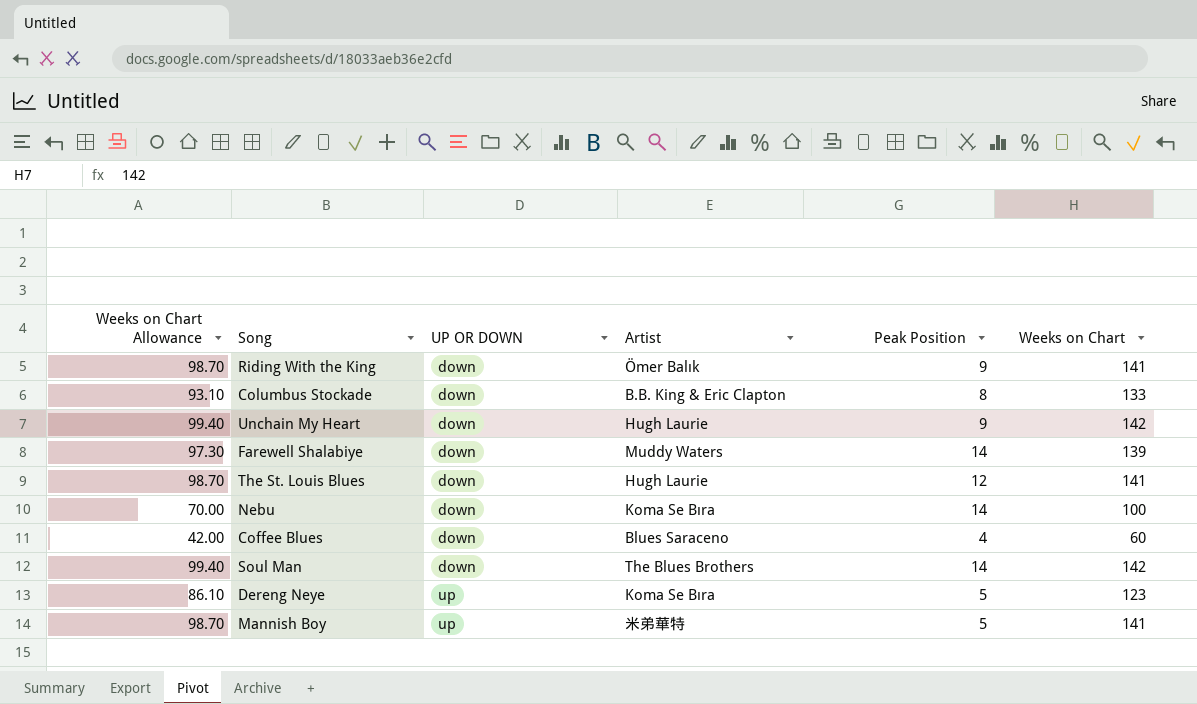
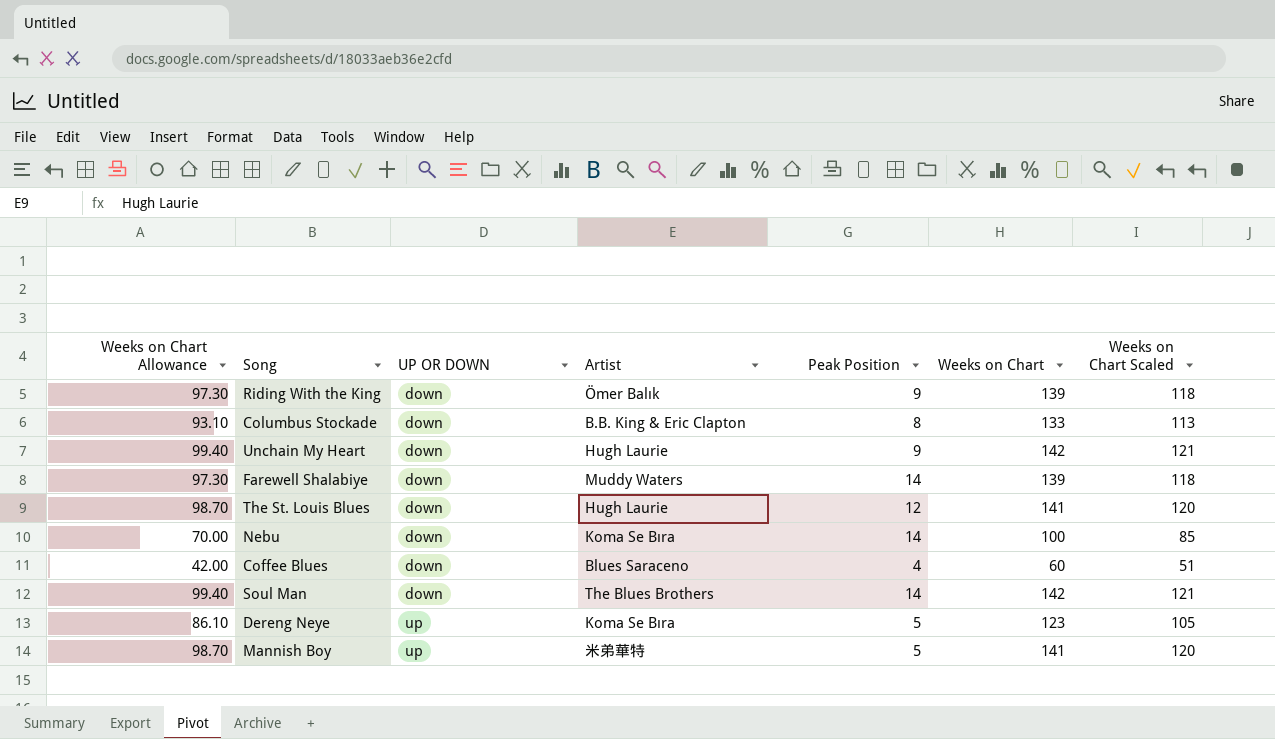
column Weeks on Chart Scaled | formula: none -> [Weeks on Chart] * 0.85
Riding With the King | Weeks on Chart Allowance: 98.70 -> 97.30
Riding With the King | Weeks on Chart: 141 -> 139

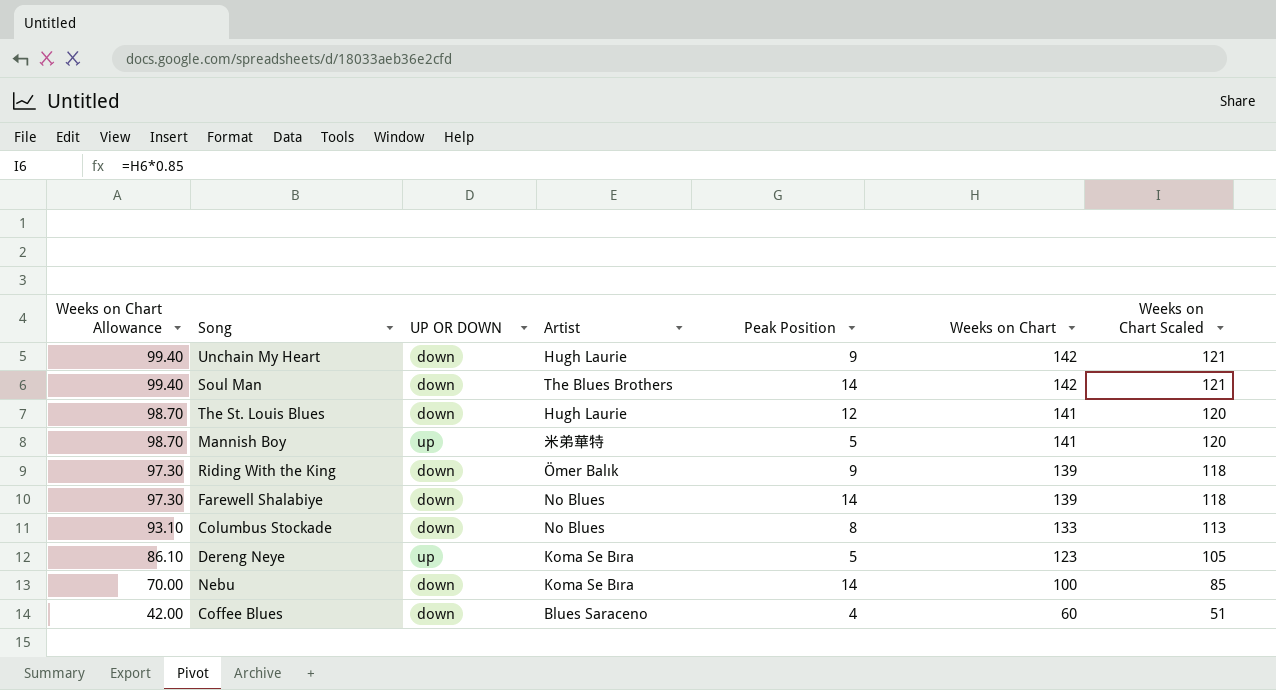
row order: UP OR DOWN ascending -> Weeks on Chart Allowance descending
Farewell Shalabiye | Artist: Muddy Waters -> No Blues
Columbus Stockade | Artist: B.B. King & Eric Clapton -> No Blues

